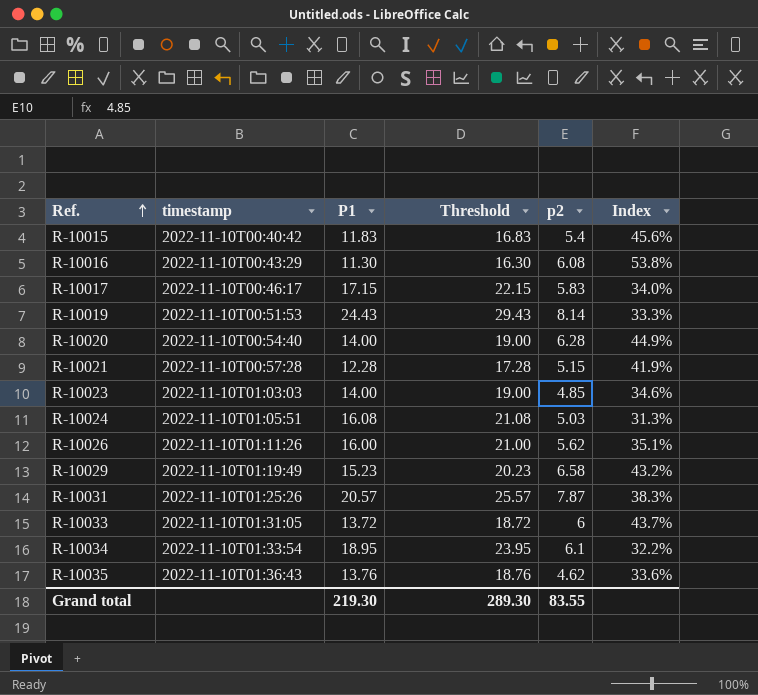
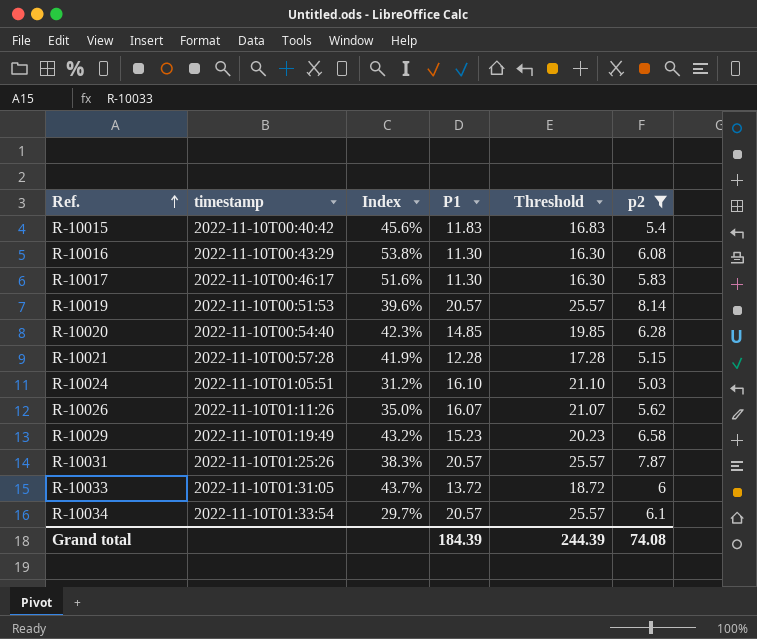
filter: none -> p2 >= 5.03
column Index | position: 6 -> 3
R-10017 | Index: 34.0% -> 51.6%
R-10017 | P1: 17.15 -> 11.30
R-10017 | Threshold: 22.15 -> 16.30
R-10019 | Index: 33.3% -> 39.6%
R-10019 | P1: 24.43 -> 20.57
R-10019 | Threshold: 29.43 -> 25.57
R-10020 | Index: 44.9% -> 42.3%
R-10020 | P1: 14.00 -> 14.85
R-10020 | Threshold: 19.00 -> 19.85
R-10024 | Index: 31.3% -> 31.2%
R-10024 | P1: 16.08 -> 16.10
R-10024 | Threshold: 21.08 -> 21.10
R-10026 | Index: 35.1% -> 35.0%
R-10026 | P1: 16.00 -> 16.07
R-10026 | Threshold: 21.00 -> 21.07
R-10034 | Index: 32.2% -> 29.7%
R-10034 | P1: 18.95 -> 20.57
R-10034 | Threshold: 23.95 -> 25.57
Grand total | P1: 219.30 -> 184.39
Grand total | Threshold: 289.30 -> 244.39
Grand total | p2: 83.55 -> 74.08

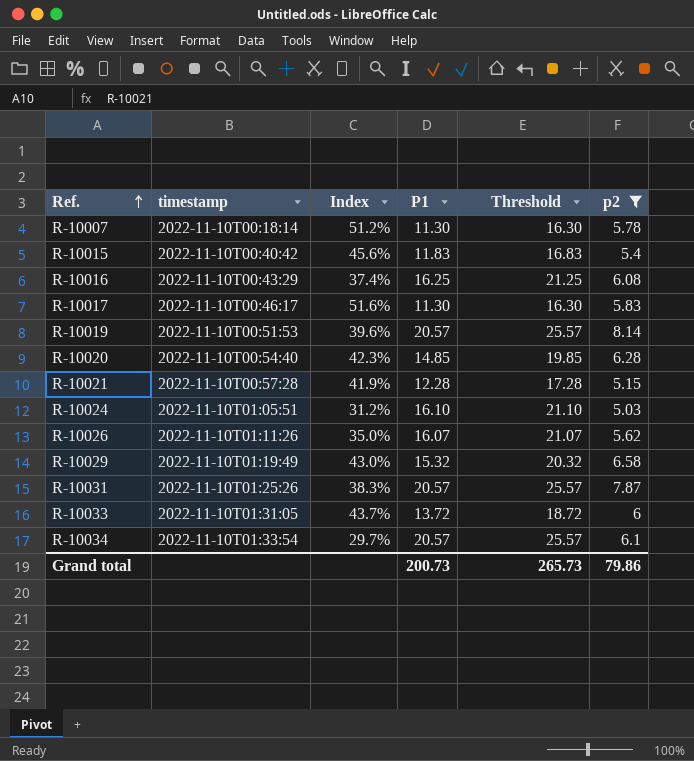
row R-10007: none -> 2022-11-10T00:18:14 | 51.2% | 11.30 | 16.30 | 5.78
R-10016 | Index: 53.8% -> 37.4%
R-10016 | P1: 11.30 -> 16.25
R-10016 | Threshold: 16.30 -> 21.25
R-10029 | Index: 43.2% -> 43.0%
R-10029 | P1: 15.23 -> 15.32
R-10029 | Threshold: 20.23 -> 20.32
Grand total | P1: 184.39 -> 200.73
Grand total | Threshold: 244.39 -> 265.73
Grand total | p2: 74.08 -> 79.86

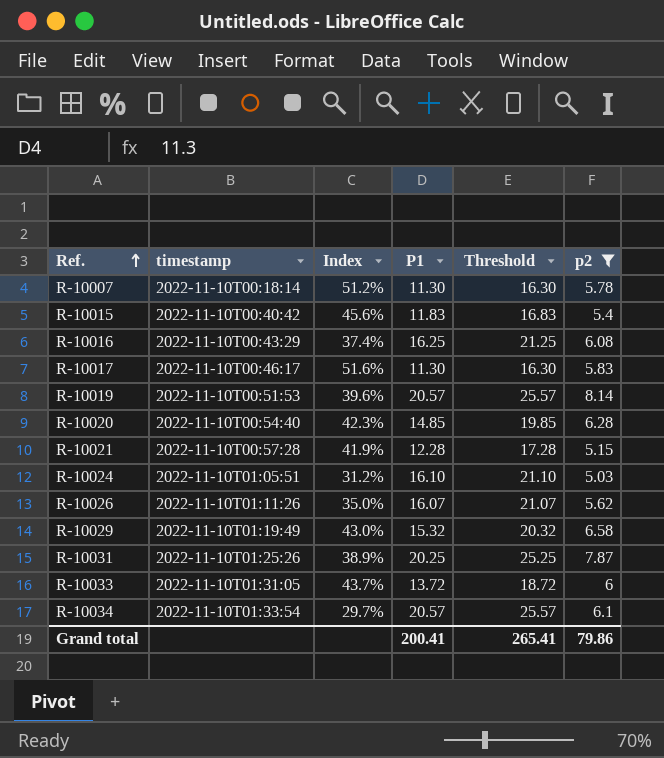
R-10031 | Index: 38.3% -> 38.9%
R-10031 | P1: 20.57 -> 20.25
R-10031 | Threshold: 25.57 -> 25.25
Grand total | P1: 200.73 -> 200.41
Grand total | Threshold: 265.73 -> 265.41

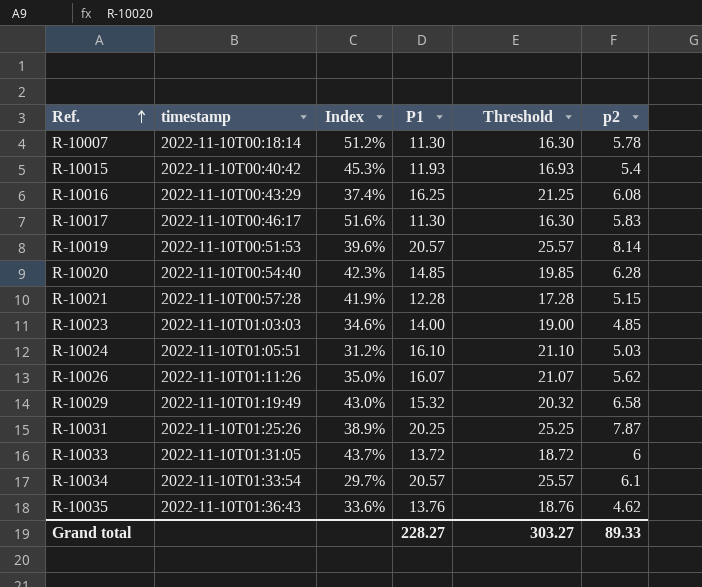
filter: p2 >= 5.03 -> none
R-10015 | Index: 45.6% -> 45.3%
R-10015 | P1: 11.83 -> 11.93
R-10015 | Threshold: 16.83 -> 16.93
Grand total | P1: 200.41 -> 228.27
Grand total | Threshold: 265.41 -> 303.27
Grand total | p2: 79.86 -> 89.33

